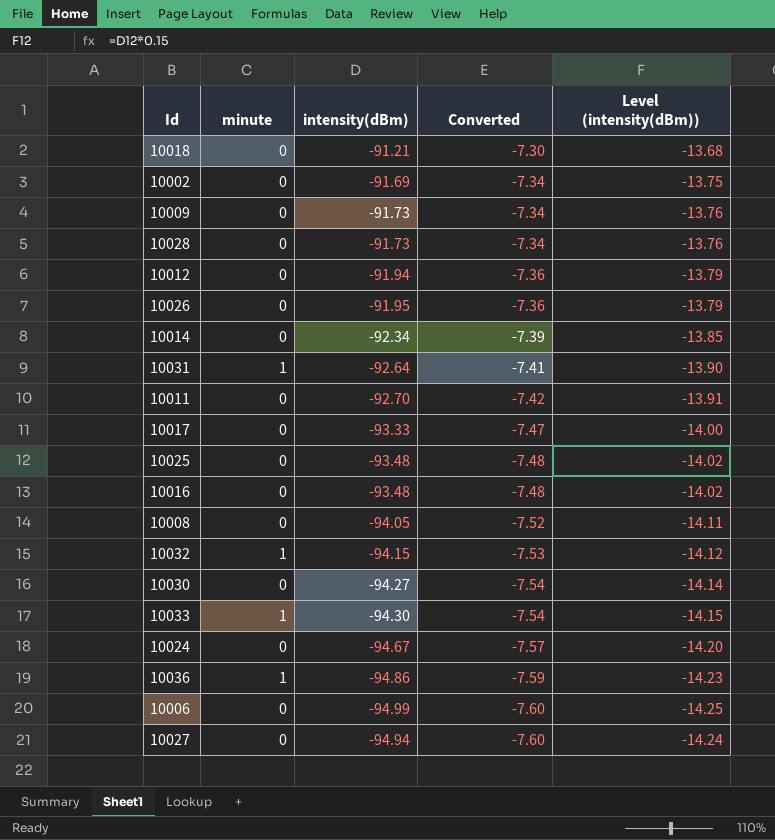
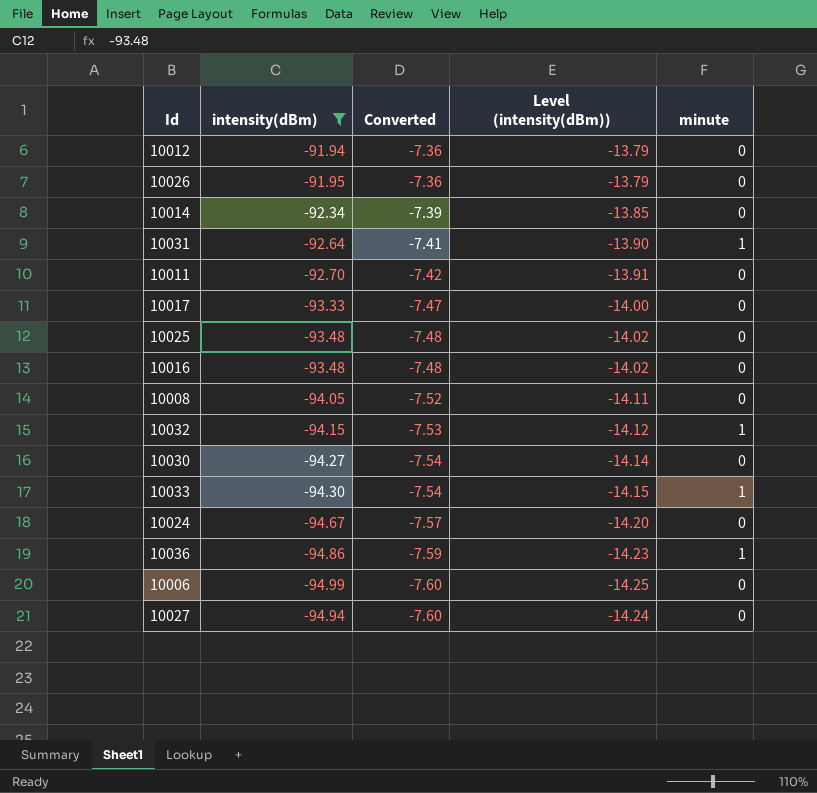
filter: none -> intensity(dBm) <= -91.94
column minute | position: 2 -> 5

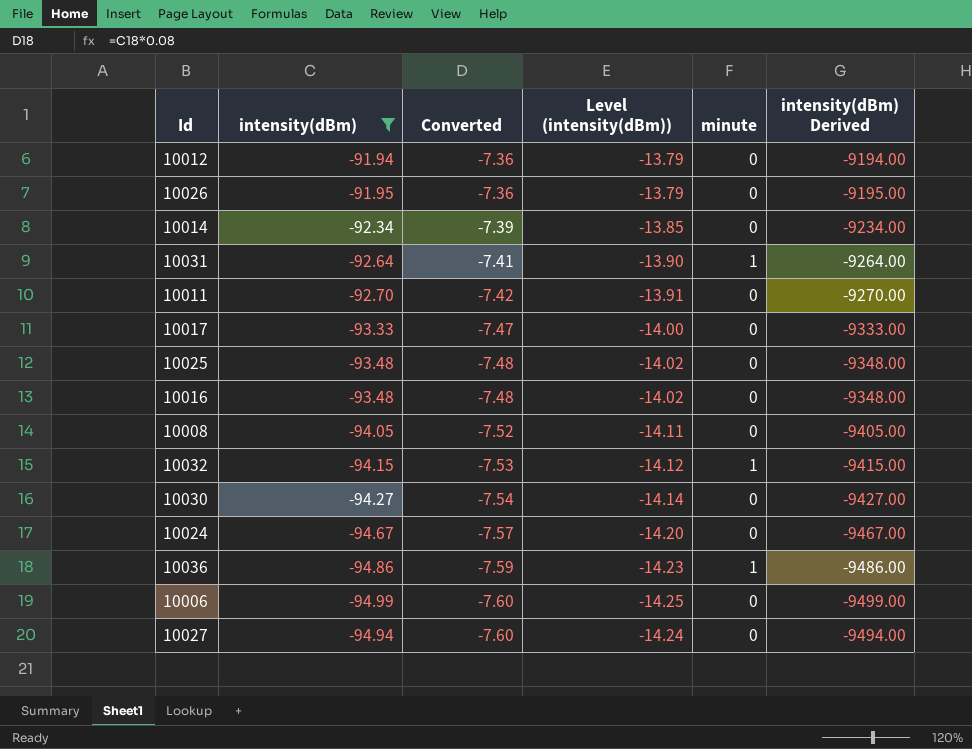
column intensity(dBm) Derived | formula: none -> [intensity(dBm)] * 100
row 10033: -94.30 | -7.54 | -14.15 | 1 -> none

